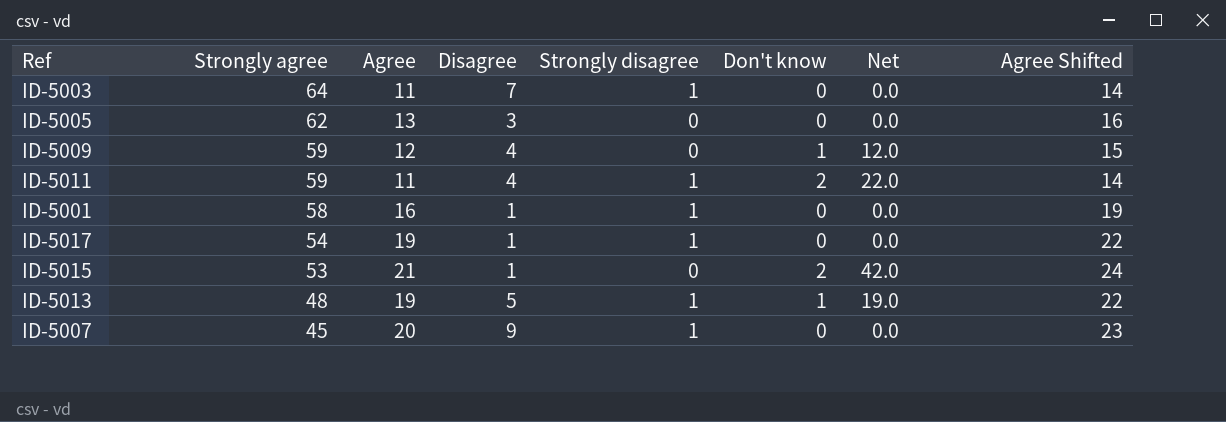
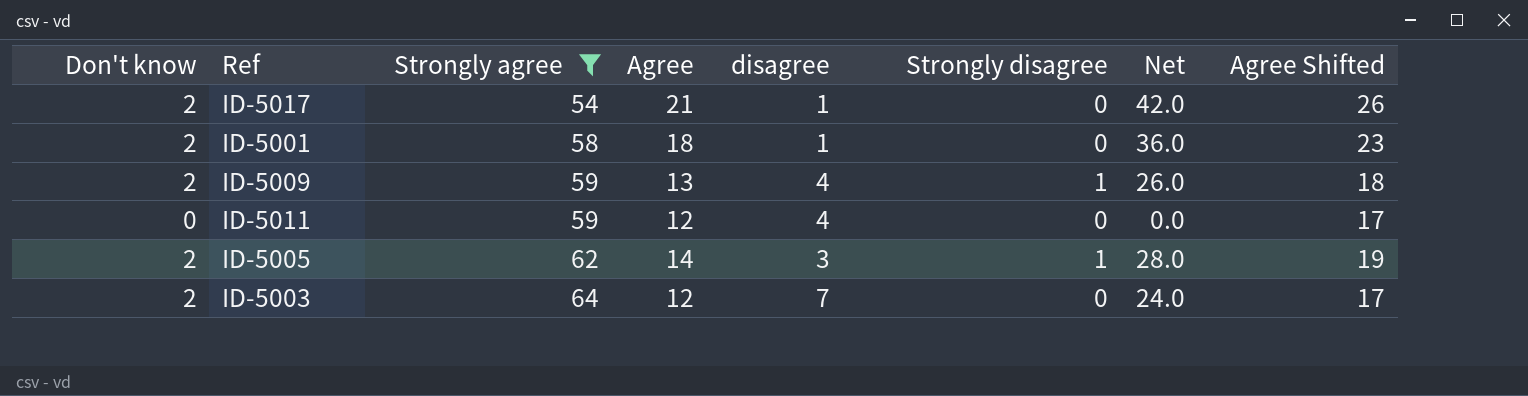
filter: none -> Strongly agree >= 54
row order: Strongly agree descending -> Strongly agree ascending
column Don't know | position: 6 -> 1
column name: Disagree -> disagree
column Agree Shifted | formula: [Agree] + 3 -> [Agree] + 5
ID-5017 | Don't know: 0 -> 2
ID-5017 | Agree: 19 -> 21
ID-5017 | Strongly disagree: 1 -> 0
ID-5017 | Net: 0.0 -> 42.0
ID-5001 | Don't know: 0 -> 2
ID-5001 | Agree: 16 -> 18
ID-5001 | Strongly disagree: 1 -> 0
ID-5001 | Net: 0.0 -> 36.0
ID-5009 | Don't know: 1 -> 2
ID-5009 | Agree: 12 -> 13
ID-5009 | Strongly disagree: 0 -> 1
ID-5009 | Net: 12.0 -> 26.0
ID-5011 | Don't know: 2 -> 0
ID-5011 | Agree: 11 -> 12
ID-5011 | Strongly disagree: 1 -> 0
ID-5011 | Net: 22.0 -> 0.0
ID-5005 | Don't know: 0 -> 2
ID-5005 | Agree: 13 -> 14
ID-5005 | Strongly disagree: 0 -> 1
ID-5005 | Net: 0.0 -> 28.0
ID-5003 | Don't know: 0 -> 2
ID-5003 | Agree: 11 -> 12
ID-5003 | Strongly disagree: 1 -> 0
ID-5003 | Net: 0.0 -> 24.0

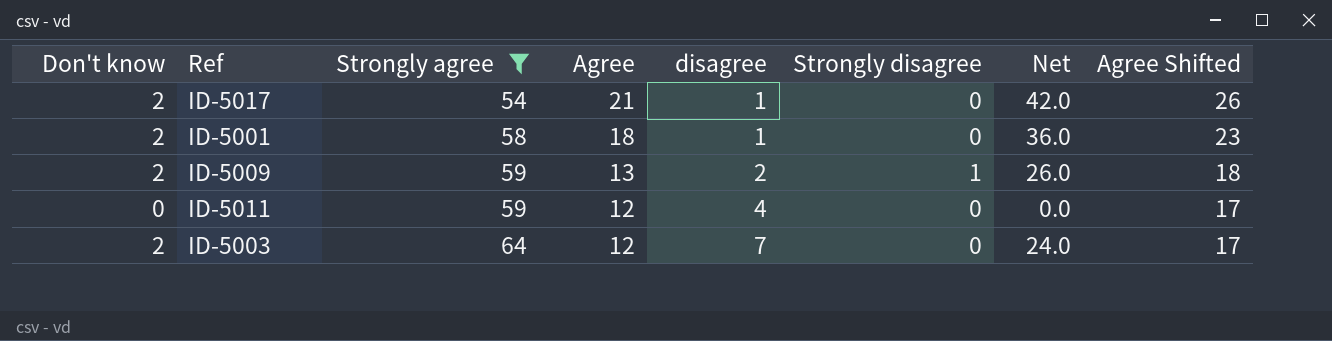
row ID-5005: 2 | 62 | 14 | 3 | 1 | 28.0 | 19 -> none
ID-5009 | disagree: 4 -> 2

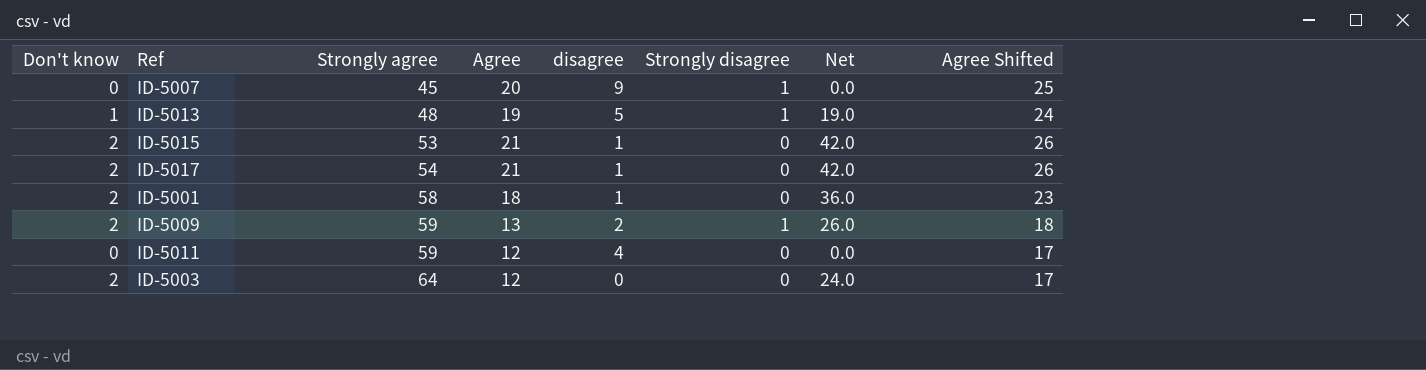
filter: Strongly agree >= 54 -> none
ID-5003 | disagree: 7 -> 0

